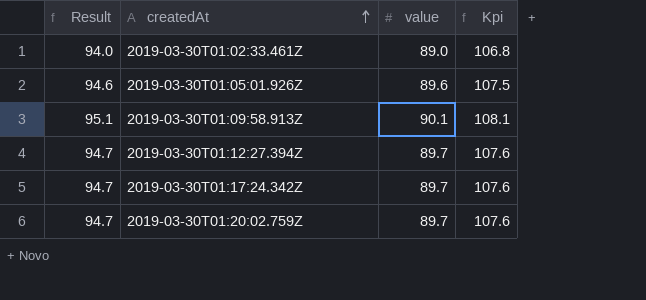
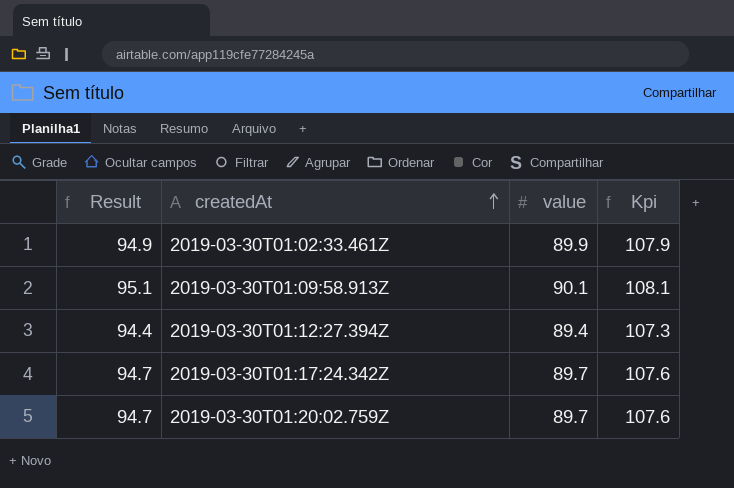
row 2019-03-30T01:05:01.926Z: 94.6 | 89.6 | 107.5 -> none
2019-03-30T01:02:33.461Z | Result: 94.0 -> 94.9
2019-03-30T01:02:33.461Z | value: 89.0 -> 89.9
2019-03-30T01:02:33.461Z | Kpi: 106.8 -> 107.9
2019-03-30T01:12:27.394Z | Result: 94.7 -> 94.4
2019-03-30T01:12:27.394Z | value: 89.7 -> 89.4
2019-03-30T01:12:27.394Z | Kpi: 107.6 -> 107.3

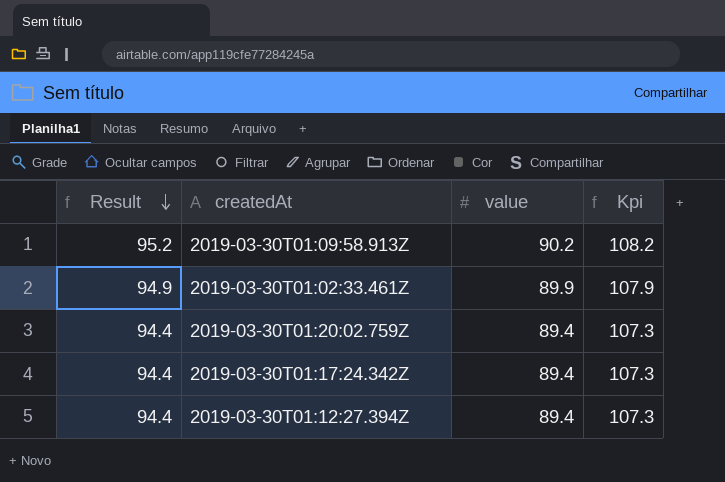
row order: createdAt ascending -> Result descending
2019-03-30T01:09:58.913Z | Result: 95.1 -> 95.2
2019-03-30T01:09:58.913Z | value: 90.1 -> 90.2
2019-03-30T01:09:58.913Z | Kpi: 108.1 -> 108.2
2019-03-30T01:20:02.759Z | Result: 94.7 -> 94.4
2019-03-30T01:20:02.759Z | value: 89.7 -> 89.4
2019-03-30T01:20:02.759Z | Kpi: 107.6 -> 107.3
2019-03-30T01:17:24.342Z | Result: 94.7 -> 94.4
2019-03-30T01:17:24.342Z | value: 89.7 -> 89.4
2019-03-30T01:17:24.342Z | Kpi: 107.6 -> 107.3

